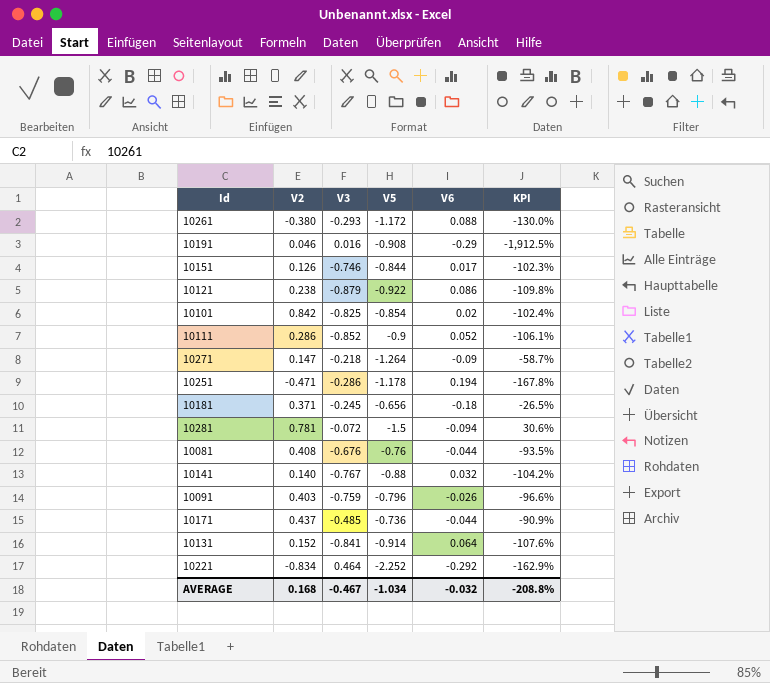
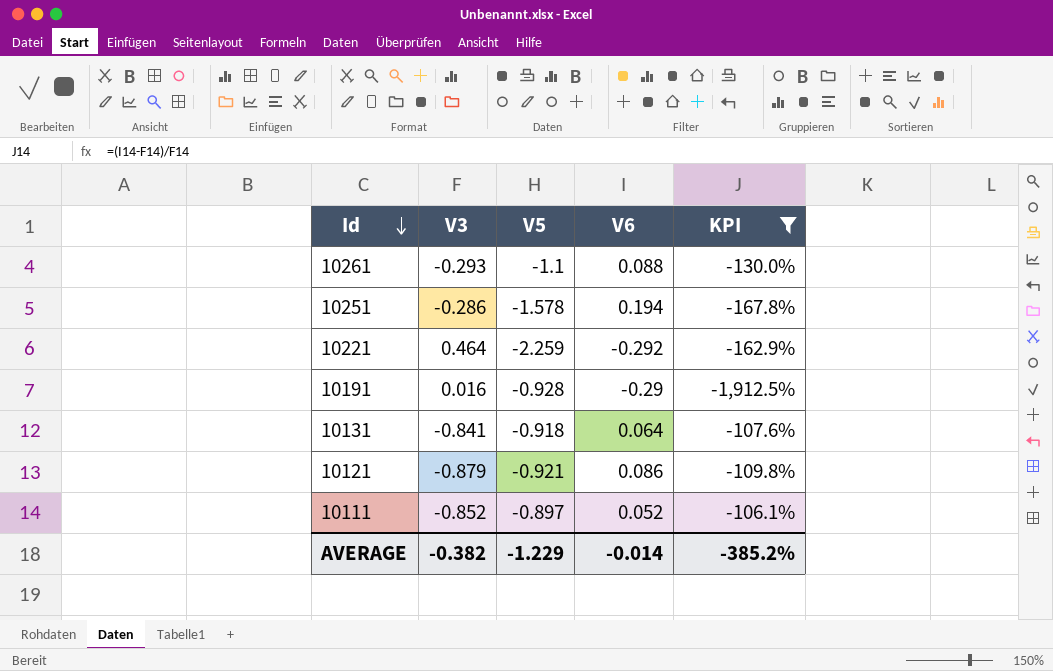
filter: none -> KPI <= -106.1%
row order: none -> Id descending
column V2 | position: 2 -> none
10261 | V5: -1.172 -> -1.1
10251 | V5: -1.178 -> -1.578
10221 | V5: -2.252 -> -2.259
10191 | V5: -0.908 -> -0.928
10131 | V5: -0.914 -> -0.918
10121 | V5: -0.922 -> -0.921
10111 | V5: -0.9 -> -0.897
AVERAGE | V3: -0.467 -> -0.382
AVERAGE | V5: -1.034 -> -1.229
AVERAGE | V6: -0.032 -> -0.014
AVERAGE | KPI: -208.8% -> -385.2%

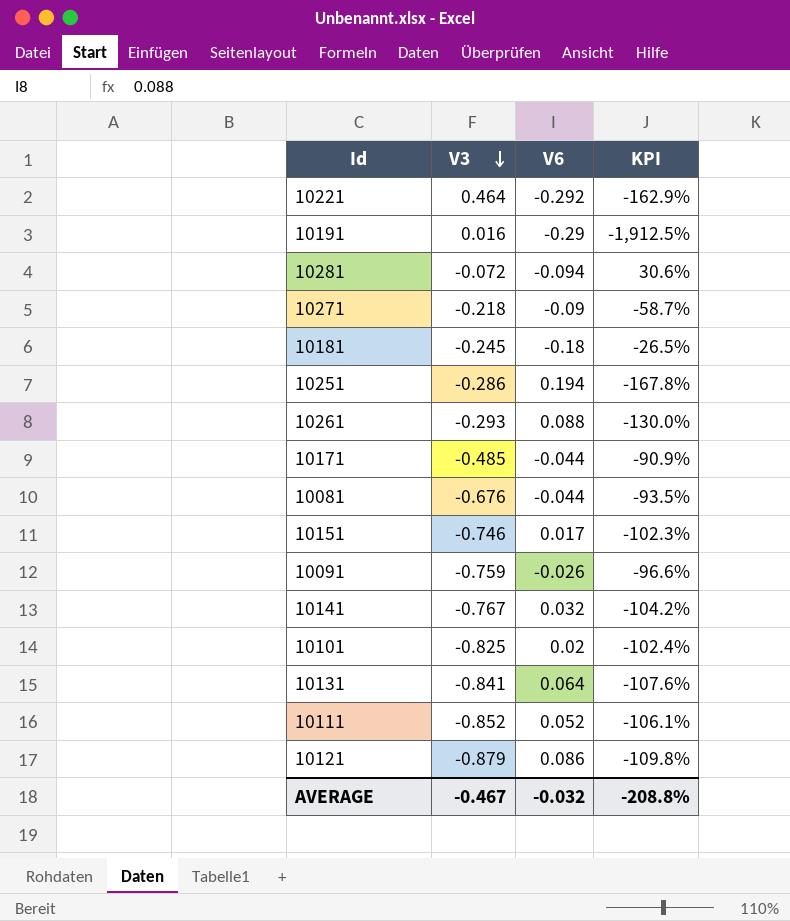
filter: KPI <= -106.1% -> none
row order: Id descending -> V3 descending
column V5 | position: 3 -> none
AVERAGE | V3: -0.382 -> -0.467
AVERAGE | V6: -0.014 -> -0.032
AVERAGE | KPI: -385.2% -> -208.8%

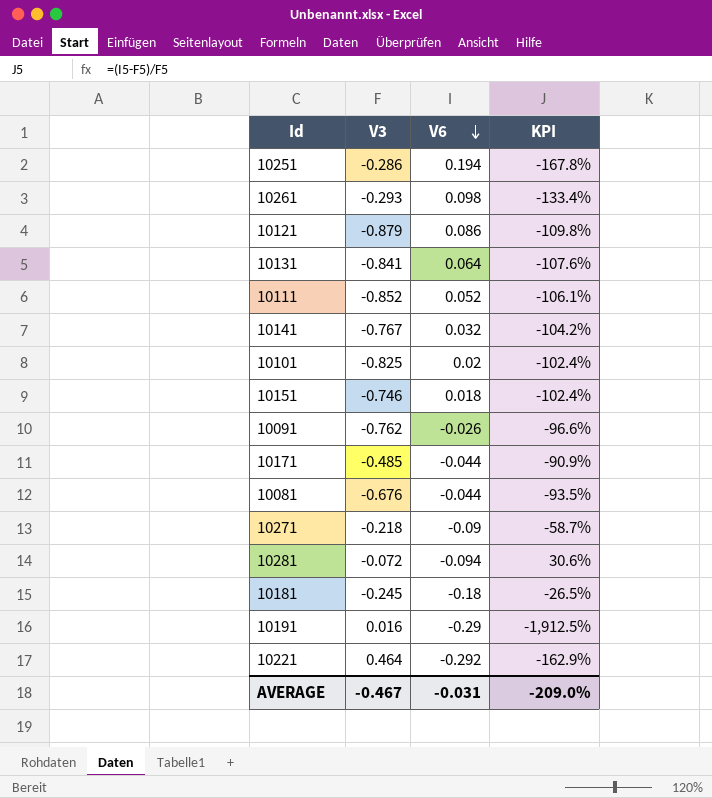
row order: V3 descending -> V6 descending
10261 | V6: 0.088 -> 0.098
10261 | KPI: -130.0% -> -133.4%
10151 | V6: 0.017 -> 0.018
10151 | KPI: -102.3% -> -102.4%
10091 | V3: -0.759 -> -0.762
AVERAGE | V6: -0.032 -> -0.031
AVERAGE | KPI: -208.8% -> -209.0%

